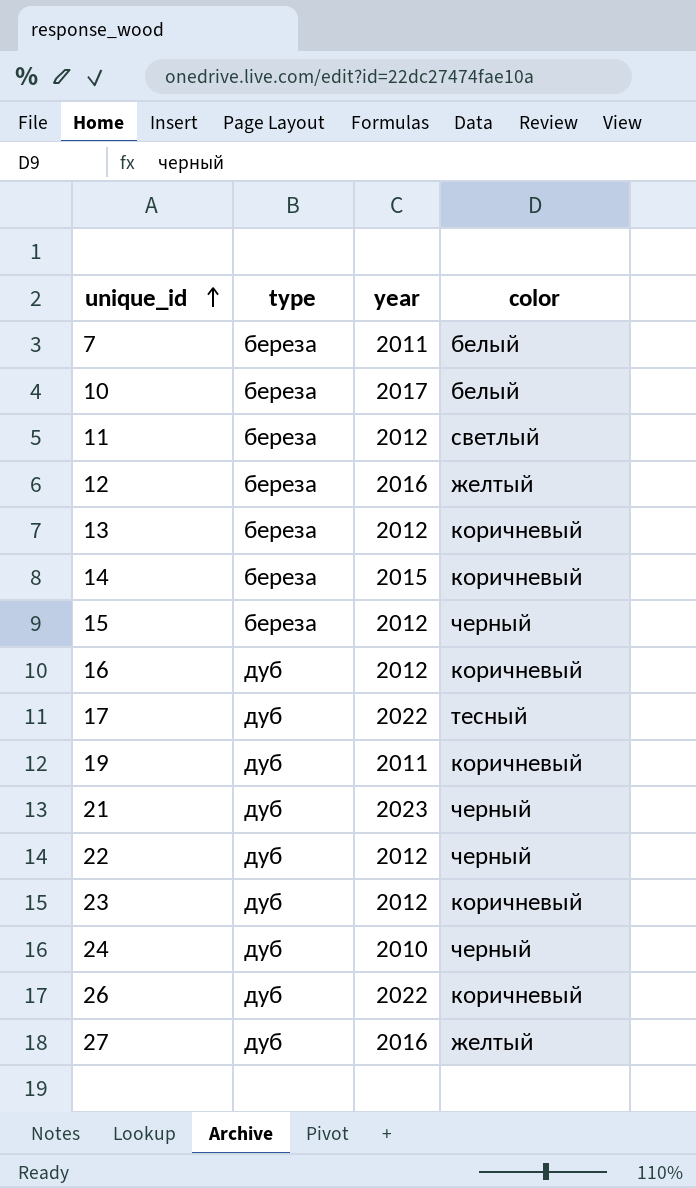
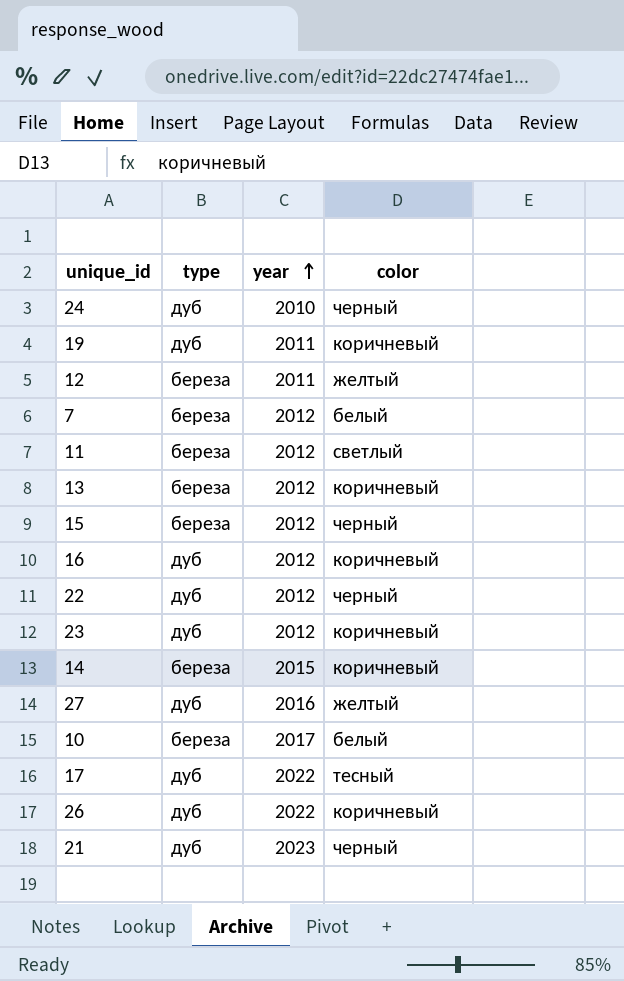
row order: unique_id ascending -> year ascending
12 | year: 2016 -> 2011
7 | year: 2011 -> 2012

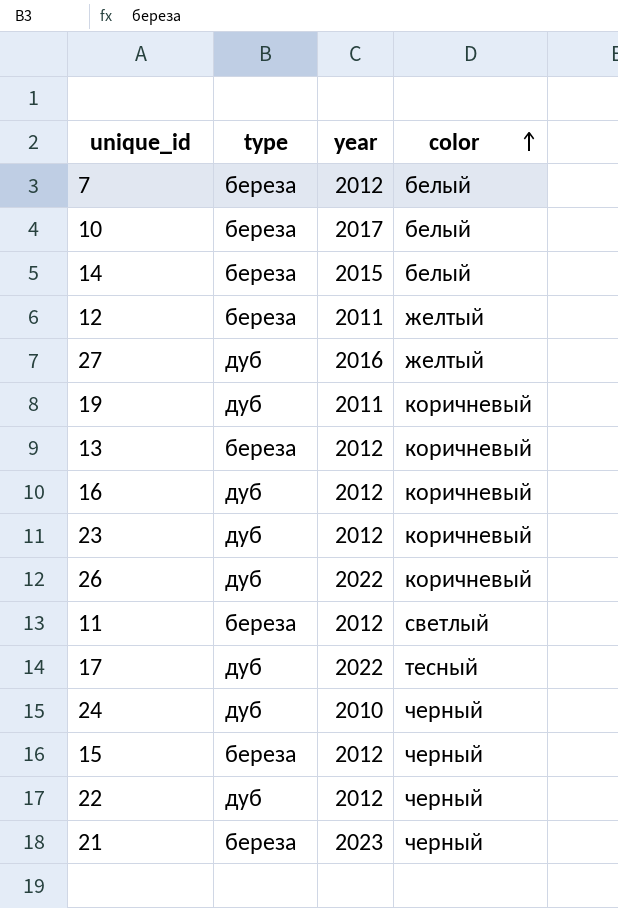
row order: year ascending -> color ascending
14 | color: коричневый -> белый
21 | type: дуб -> береза

